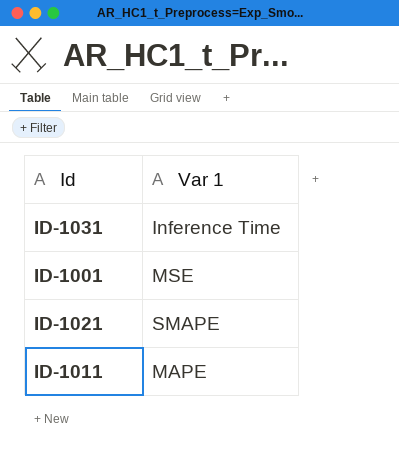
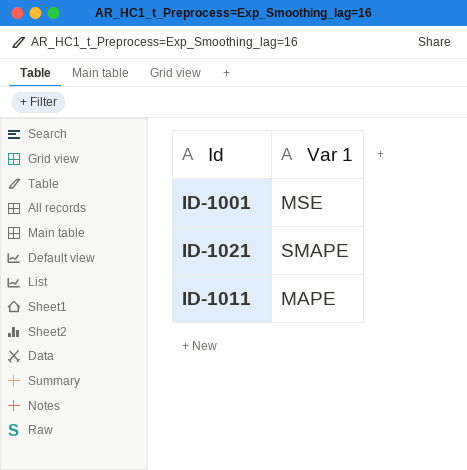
row ID-1031: Inference Time -> none

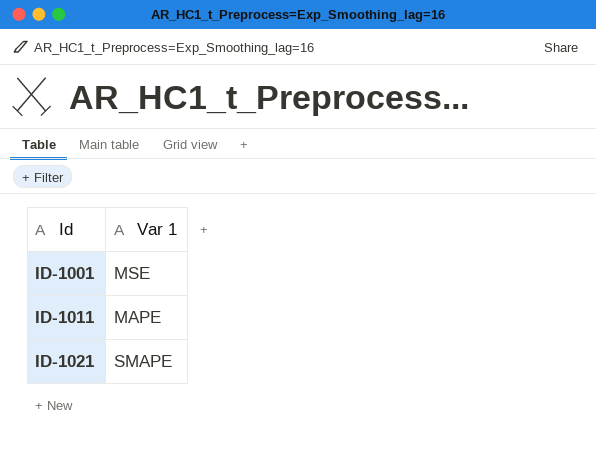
row order: none -> Id ascending

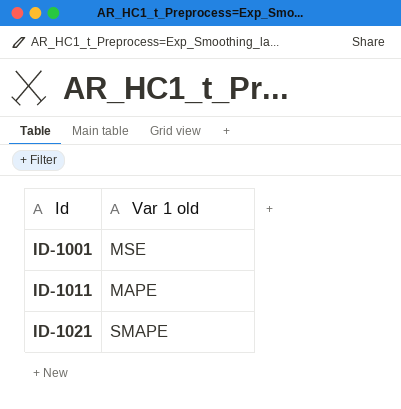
column name: Var 1 -> Var 1 old

